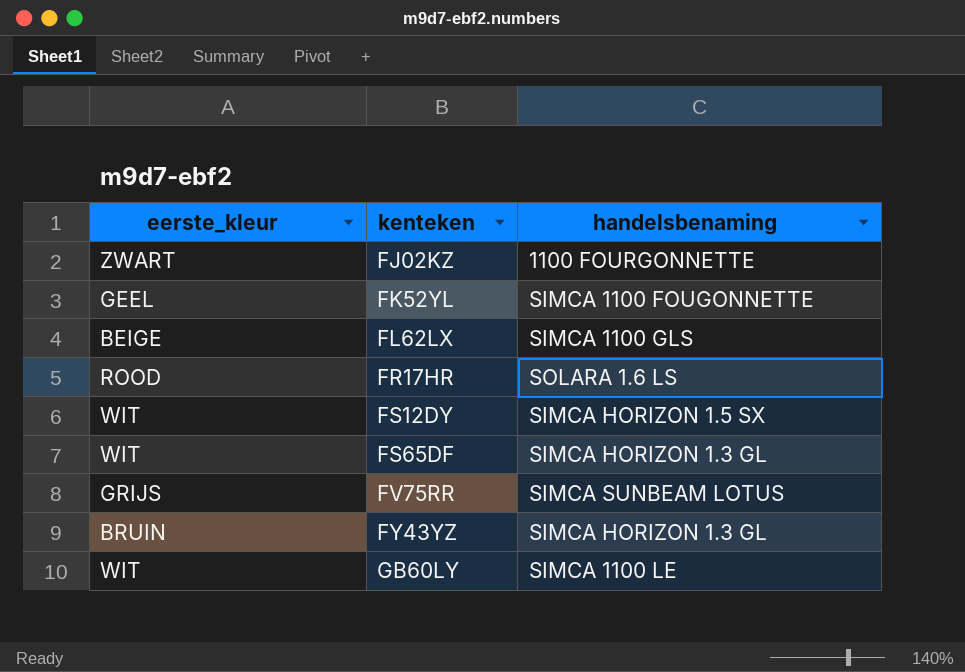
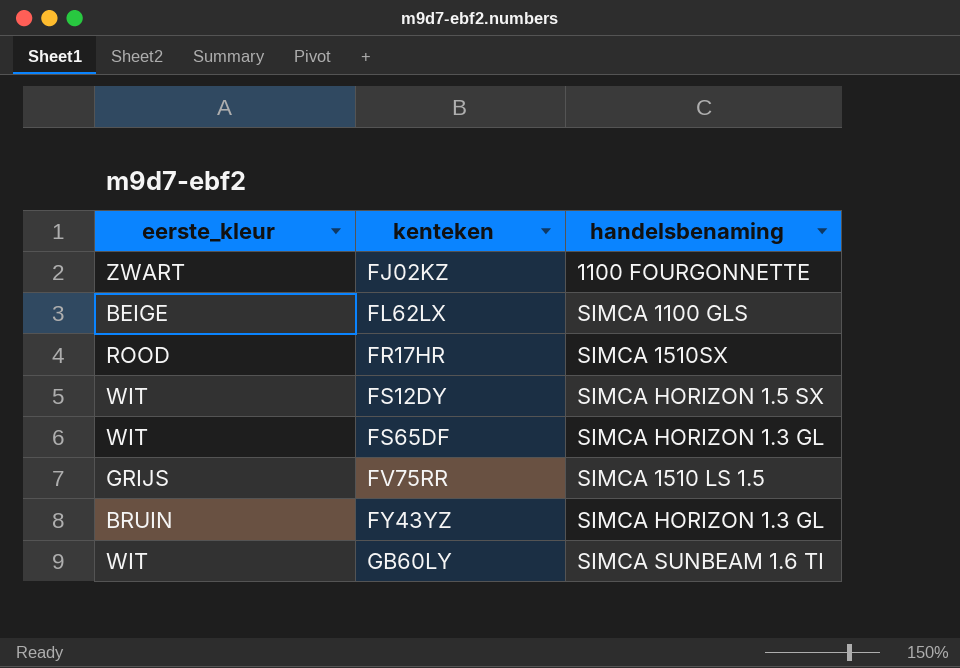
row FK52YL: GEEL | SIMCA 1100 FOUGONNETTE -> none
FR17HR | handelsbenaming: SOLARA 1.6 LS -> SIMCA 1510SX
FV75RR | handelsbenaming: SIMCA SUNBEAM LOTUS -> SIMCA 1510 LS 1.5
GB60LY | handelsbenaming: SIMCA 1100 LE -> SIMCA SUNBEAM 1.6 TI

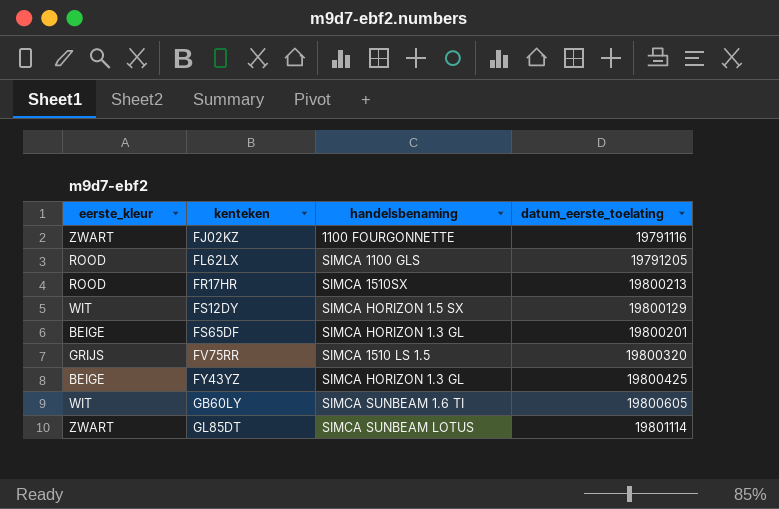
column datum_eerste_toelating | position: none -> 4
FL62LX | eerste_kleur: BEIGE -> ROOD
FS65DF | eerste_kleur: WIT -> BEIGE
FY43YZ | eerste_kleur: BRUIN -> BEIGE
row GL85DT: none -> ZWART | SIMCA SUNBEAM LOTUS | 19801114

